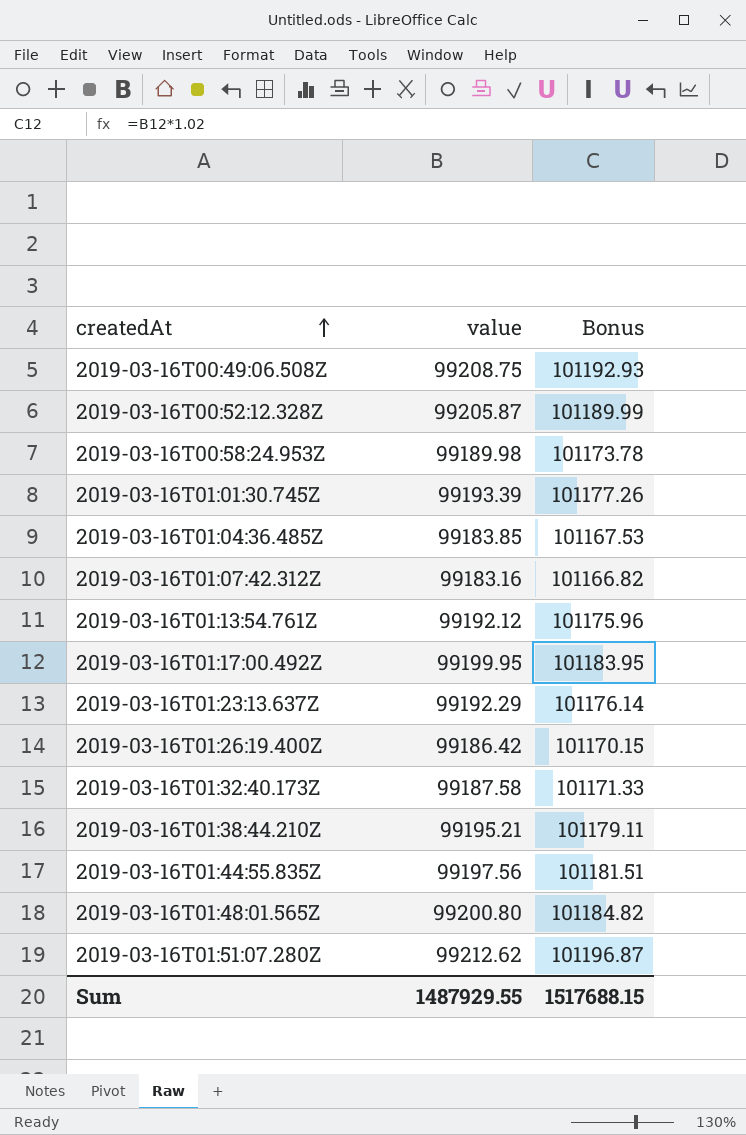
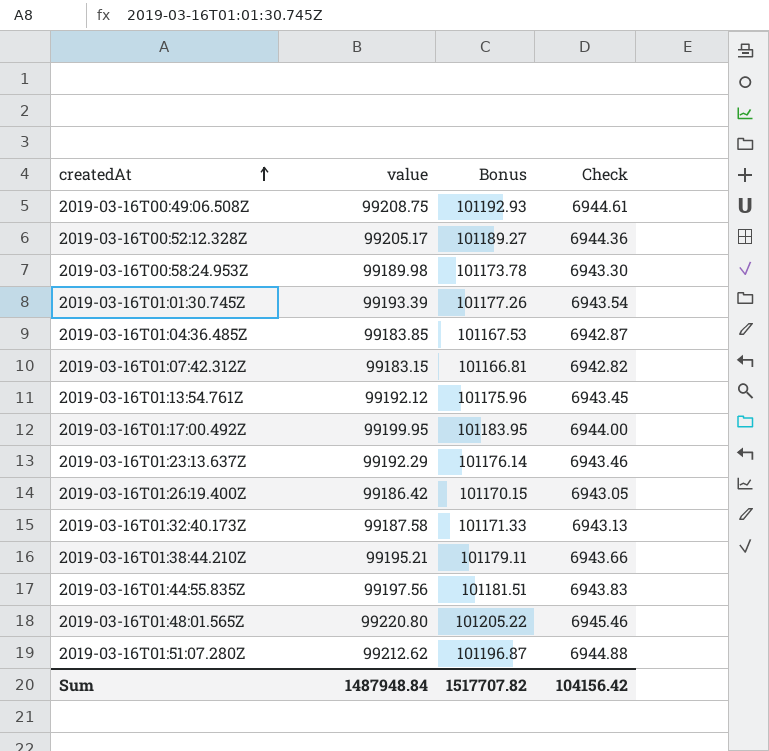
column Check | formula: none -> [value] * 0.07
2019-03-16T00:52:12.328Z | value: 99205.87 -> 99205.17
2019-03-16T00:52:12.328Z | Bonus: 101189.99 -> 101189.27
2019-03-16T01:07:42.312Z | value: 99183.16 -> 99183.15
2019-03-16T01:07:42.312Z | Bonus: 101166.82 -> 101166.81
2019-03-16T01:48:01.565Z | value: 99200.80 -> 99220.80
2019-03-16T01:48:01.565Z | Bonus: 101184.82 -> 101205.22
Sum | value: 1487929.55 -> 1487948.84
Sum | Bonus: 1517688.15 -> 1517707.82

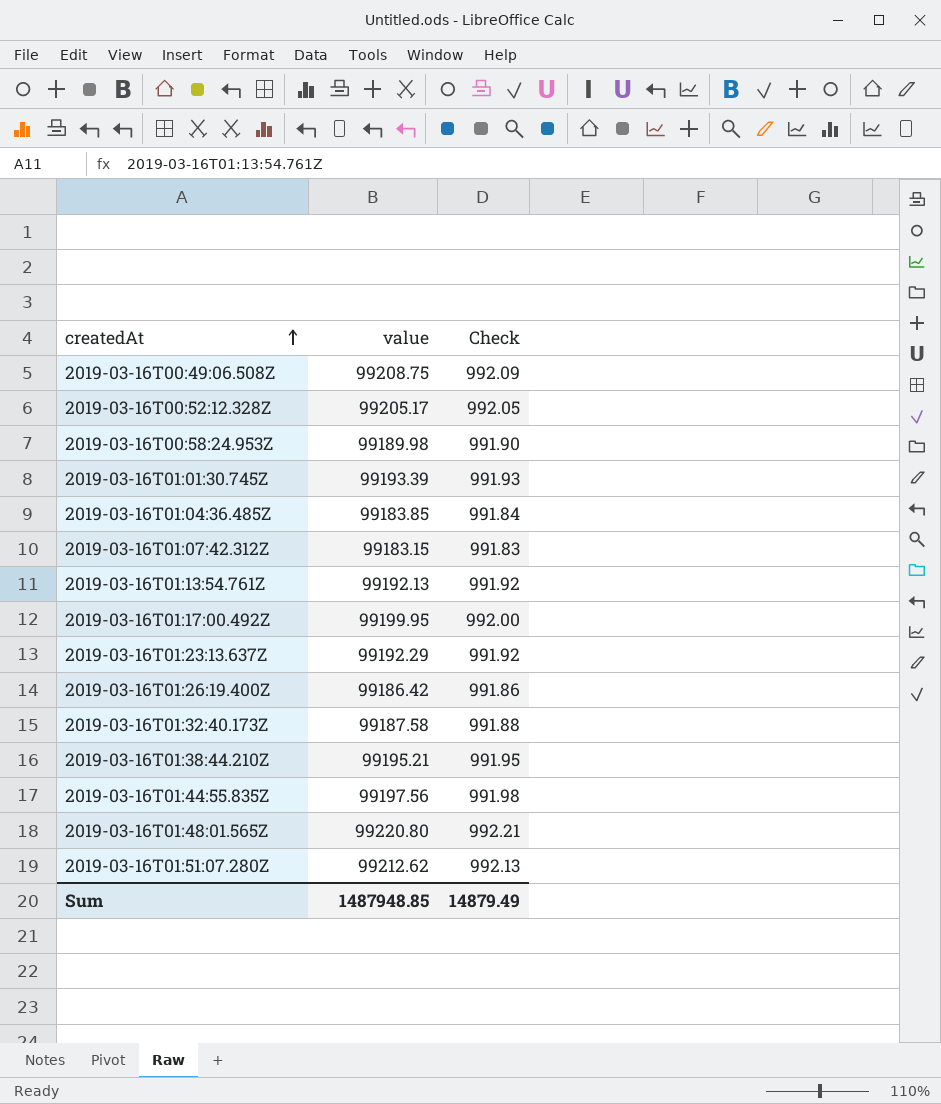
column Bonus | formula: [value] * 1.02 -> none
column Check | formula: [value] * 0.07 -> [value] * 0.01
2019-03-16T01:13:54.761Z | value: 99192.12 -> 99192.13
Sum | value: 1487948.84 -> 1487948.85
Sum | Check: 104156.42 -> 14879.49

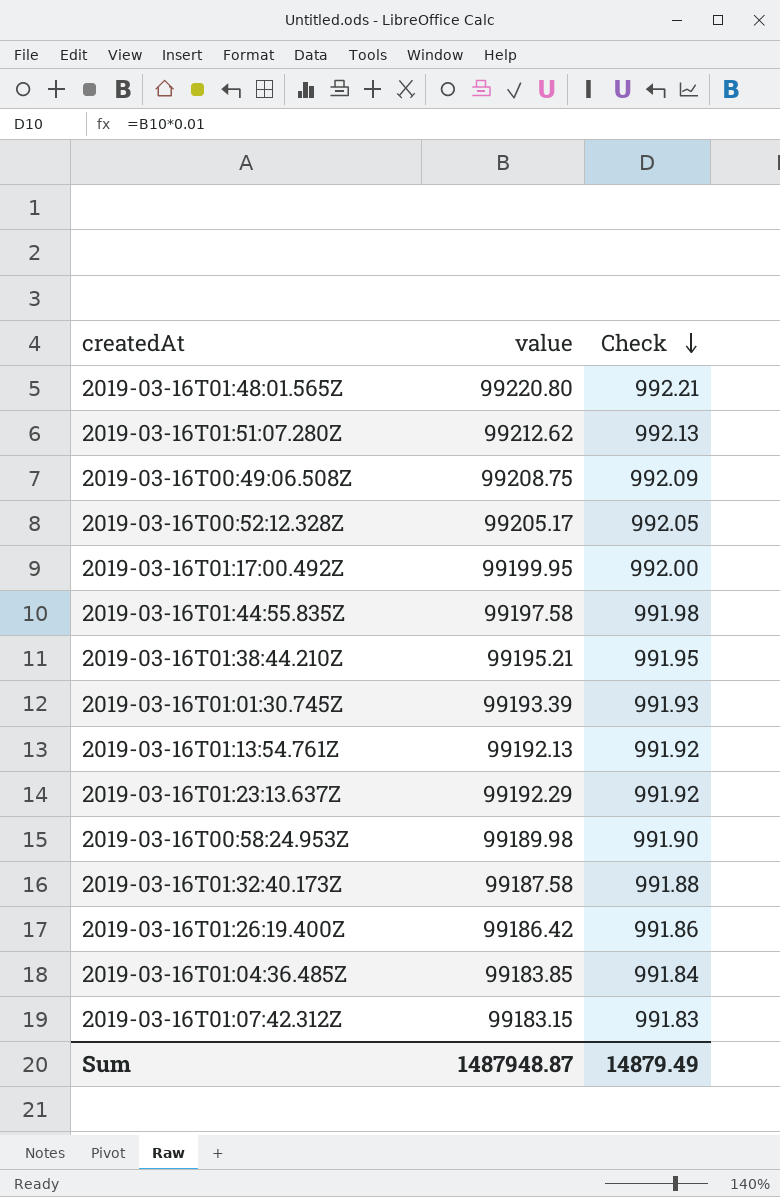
row order: createdAt ascending -> Check descending
2019-03-16T01:44:55.835Z | value: 99197.56 -> 99197.58
Sum | value: 1487948.85 -> 1487948.87

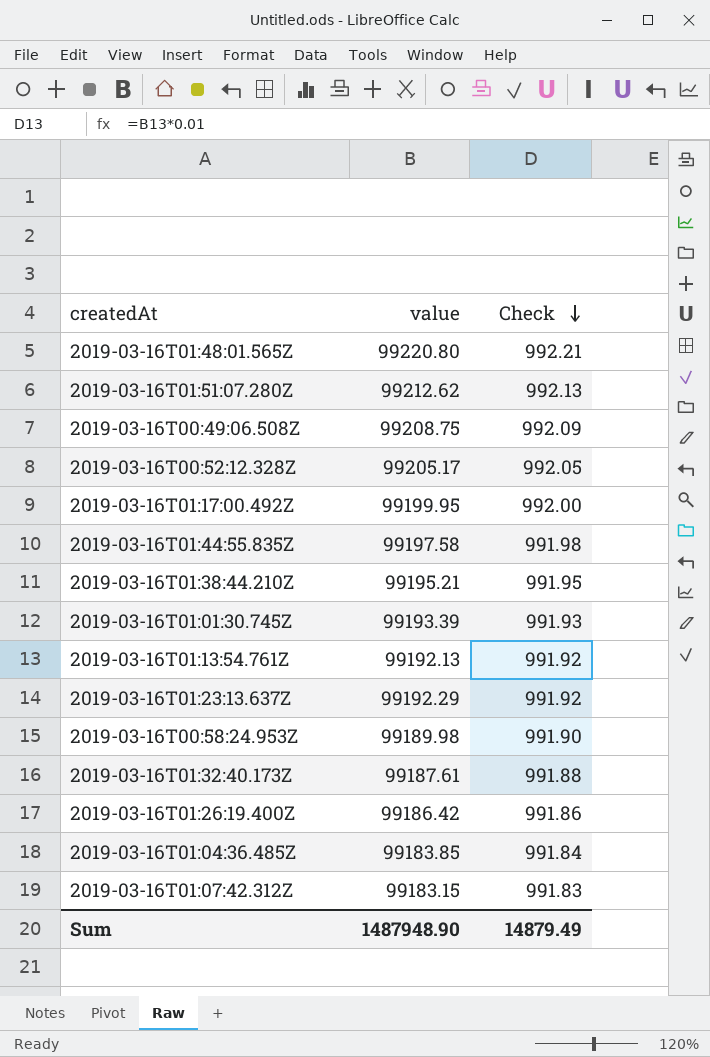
2019-03-16T01:32:40.173Z | value: 99187.58 -> 99187.61
Sum | value: 1487948.87 -> 1487948.90

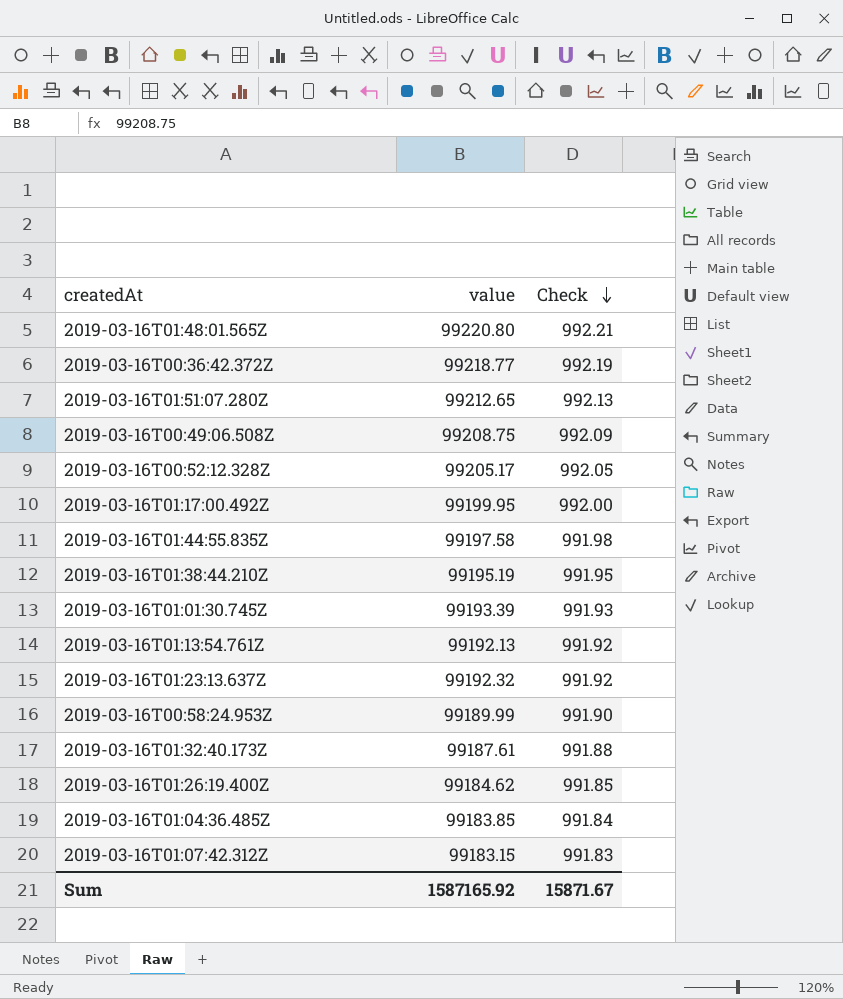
row 2019-03-16T00:36:42.372Z: none -> 99218.77 | 992.19
2019-03-16T01:51:07.280Z | value: 99212.62 -> 99212.65
2019-03-16T01:38:44.210Z | value: 99195.21 -> 99195.19
2019-03-16T01:23:13.637Z | value: 99192.29 -> 99192.32
2019-03-16T00:58:24.953Z | value: 99189.98 -> 99189.99
2019-03-16T01:26:19.400Z | value: 99186.42 -> 99184.62
2019-03-16T01:26:19.400Z | Check: 991.86 -> 991.85
Sum | value: 1487948.90 -> 1587165.92
Sum | Check: 14879.49 -> 15871.67

